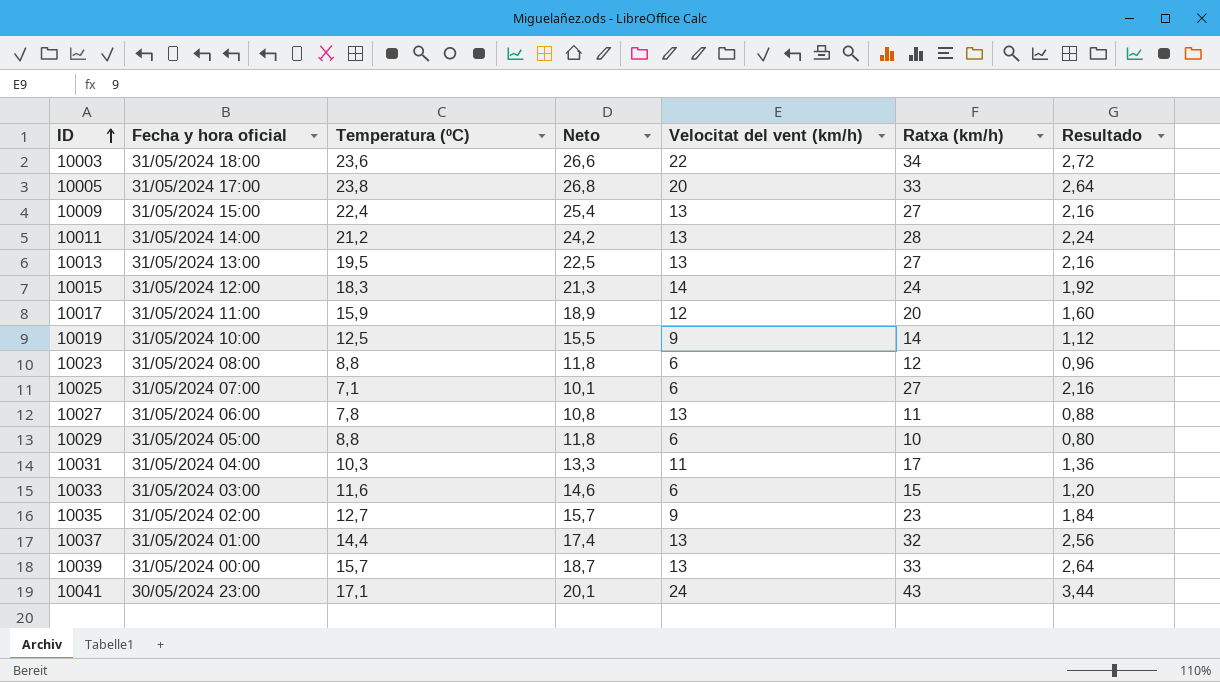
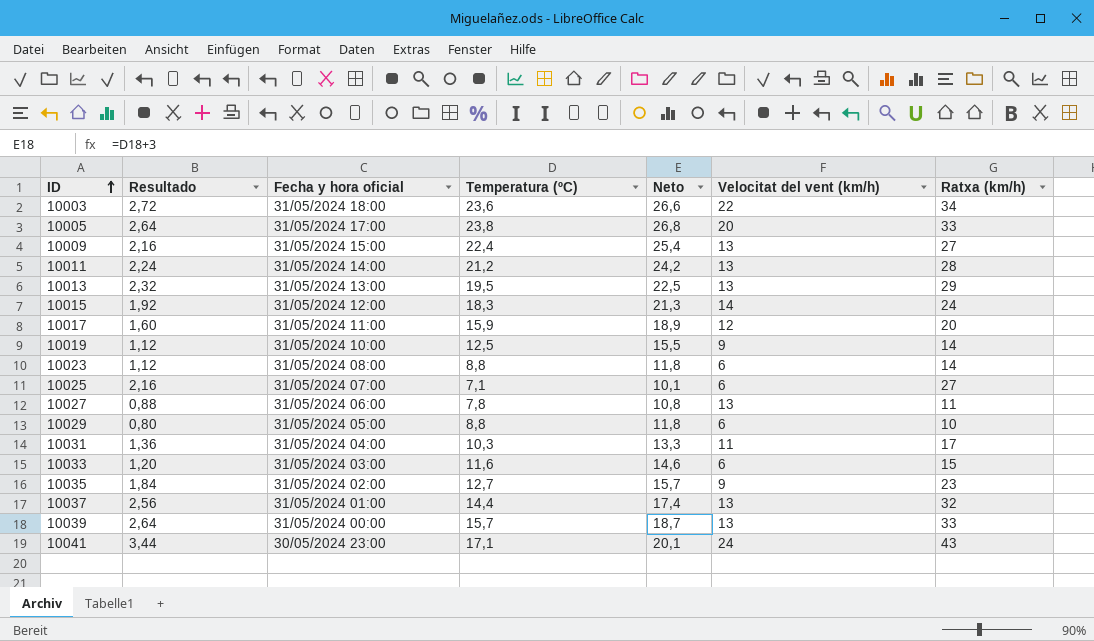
column Resultado | position: 7 -> 2
10013 | Resultado: 2,16 -> 2,32
10013 | Ratxa (km/h): 27 -> 29
10023 | Resultado: 0,96 -> 1,12
10023 | Ratxa (km/h): 12 -> 14

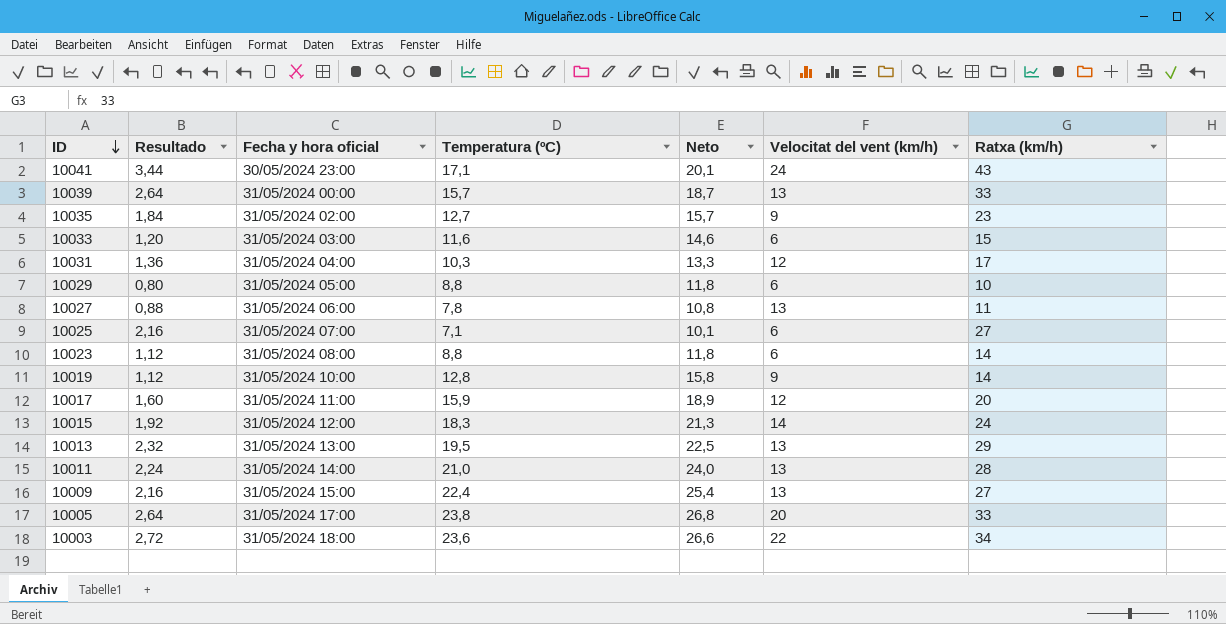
row order: ID ascending -> ID descending
row 10037: 2,56 | 31/05/2024 01:00 | 14,4 | 17,4 | 13 | 32 -> none
10031 | Velocitat del vent (km/h): 11 -> 12
10019 | Temperatura (ºC): 12,5 -> 12,8
10019 | Neto: 15,5 -> 15,8
10011 | Temperatura (ºC): 21,2 -> 21,0
10011 | Neto: 24,2 -> 24,0

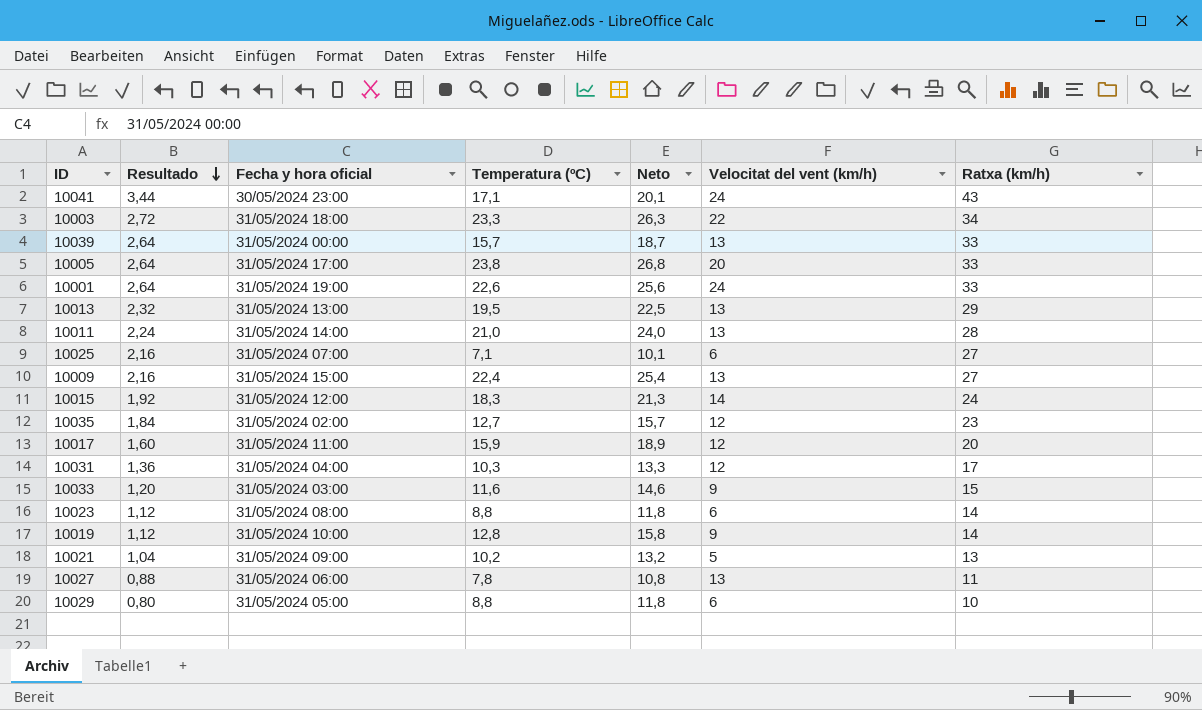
row order: ID descending -> Resultado descending
10003 | Temperatura (ºC): 23,6 -> 23,3
10003 | Neto: 26,6 -> 26,3
row 10001: none -> 2,64 | 31/05/2024 19:00 | 22,6 | 25,6 | 24 | 33
10035 | Velocitat del vent (km/h): 9 -> 12
10033 | Velocitat del vent (km/h): 6 -> 9
row 10021: none -> 1,04 | 31/05/2024 09:00 | 10,2 | 13,2 | 5 | 13

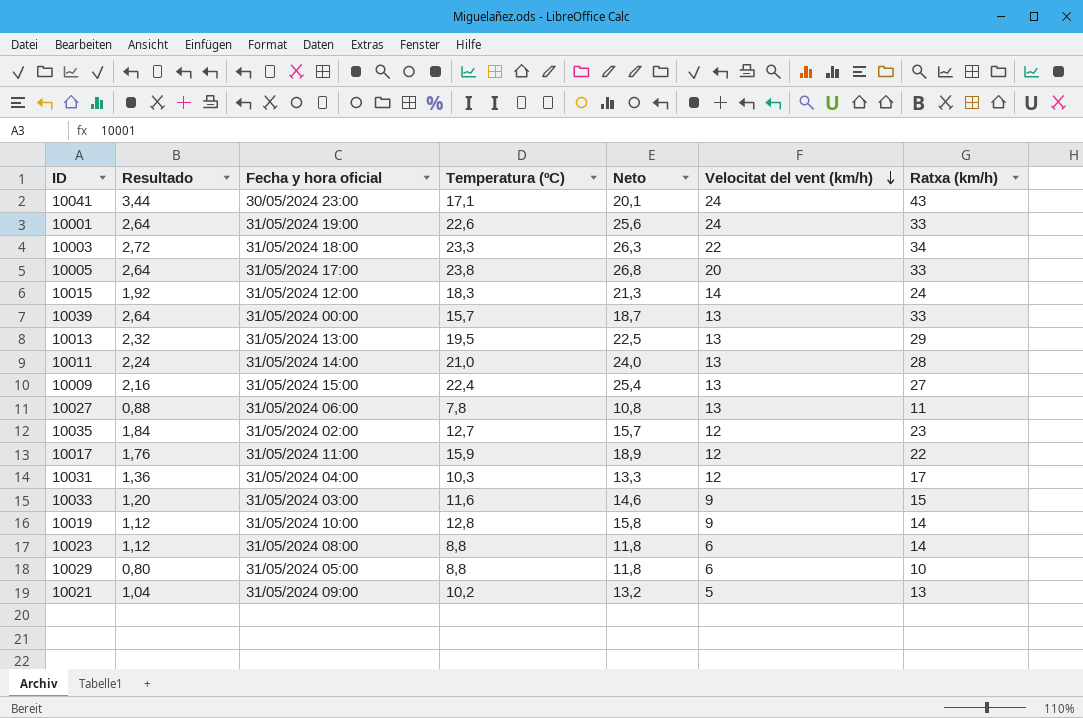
row order: Resultado descending -> Velocitat del vent (km/h) descending
row 10025: 2,16 | 31/05/2024 07:00 | 7,1 | 10,1 | 6 | 27 -> none
10017 | Resultado: 1,60 -> 1,76
10017 | Ratxa (km/h): 20 -> 22

